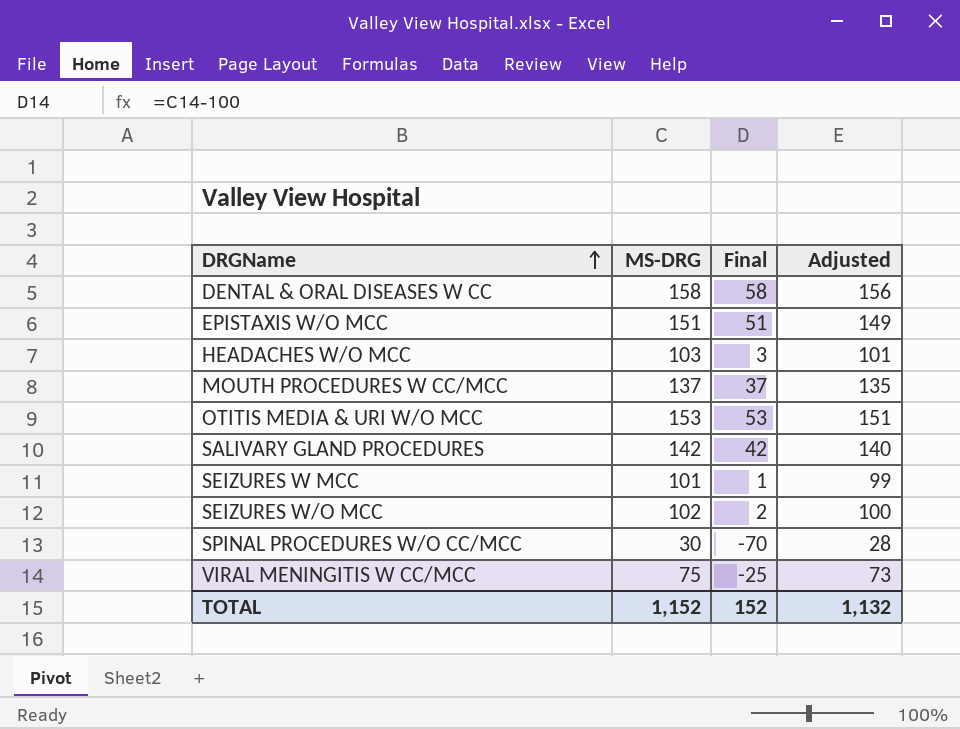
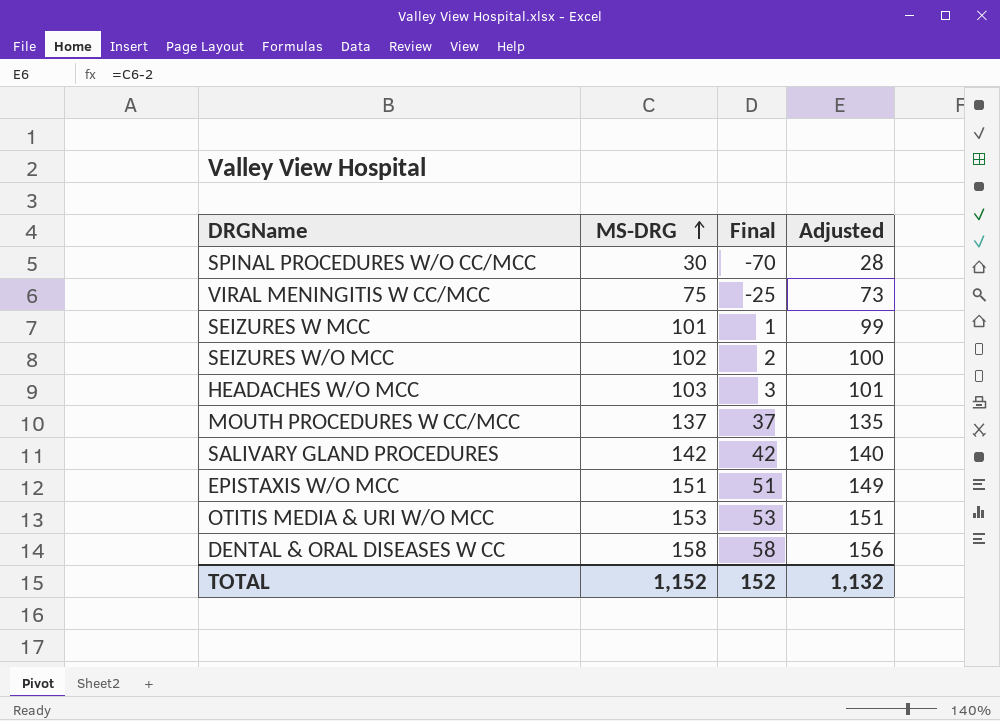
row order: DRGName ascending -> MS-DRG ascending

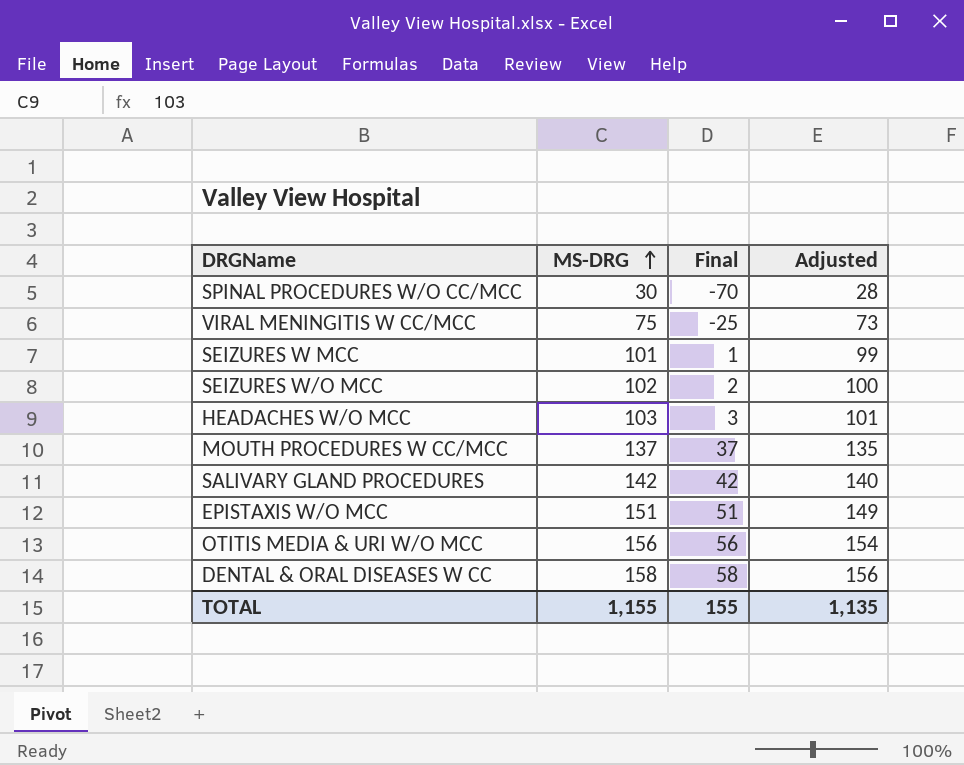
OTITIS MEDIA & URI W/O MCC | MS-DRG: 153 -> 156
OTITIS MEDIA & URI W/O MCC | Final: 53 -> 56
OTITIS MEDIA & URI W/O MCC | Adjusted: 151 -> 154
TOTAL | MS-DRG: 1,152 -> 1,155
TOTAL | Final: 152 -> 155
TOTAL | Adjusted: 1,132 -> 1,135

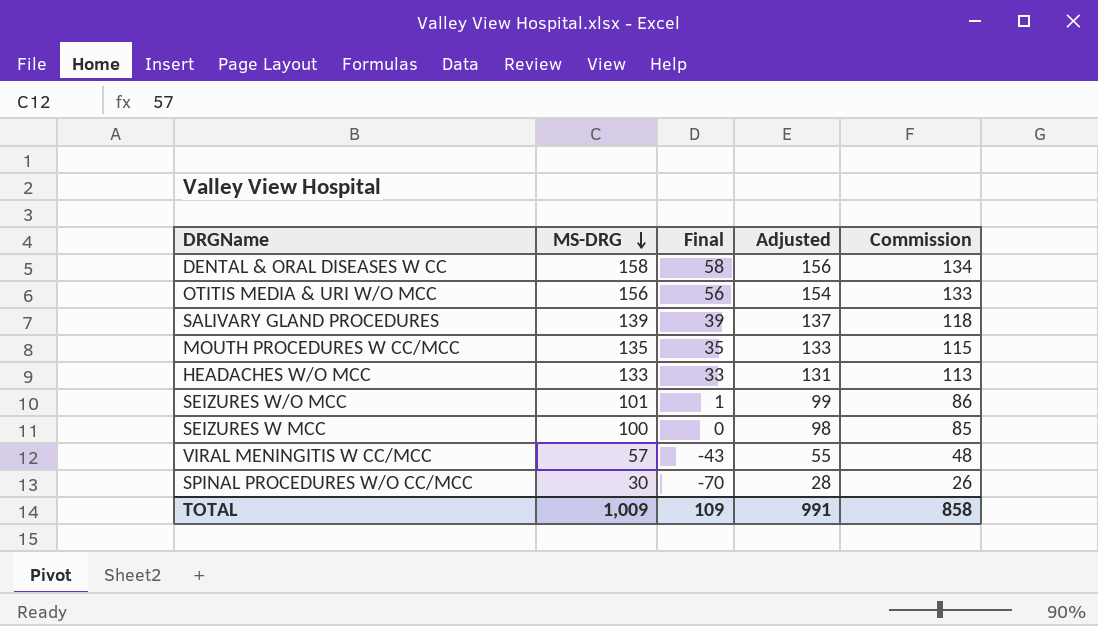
row order: MS-DRG ascending -> MS-DRG descending
column Commission | formula: none -> [MS-DRG] * 0.85
row EPISTAXIS W/O MCC: 151 | 51 | 149 -> none
SALIVARY GLAND PROCEDURES | MS-DRG: 142 -> 139
SALIVARY GLAND PROCEDURES | Final: 42 -> 39
SALIVARY GLAND PROCEDURES | Adjusted: 140 -> 137
MOUTH PROCEDURES W CC/MCC | MS-DRG: 137 -> 135
MOUTH PROCEDURES W CC/MCC | Final: 37 -> 35
MOUTH PROCEDURES W CC/MCC | Adjusted: 135 -> 133
HEADACHES W/O MCC | MS-DRG: 103 -> 133
HEADACHES W/O MCC | Final: 3 -> 33
HEADACHES W/O MCC | Adjusted: 101 -> 131
SEIZURES W/O MCC | MS-DRG: 102 -> 101
SEIZURES W/O MCC | Final: 2 -> 1
SEIZURES W/O MCC | Adjusted: 100 -> 99
SEIZURES W MCC | MS-DRG: 101 -> 100
SEIZURES W MCC | Final: 1 -> 0
SEIZURES W MCC | Adjusted: 99 -> 98
VIRAL MENINGITIS W CC/MCC | MS-DRG: 75 -> 57
VIRAL MENINGITIS W CC/MCC | Final: -25 -> -43
VIRAL MENINGITIS W CC/MCC | Adjusted: 73 -> 55
TOTAL | MS-DRG: 1,155 -> 1,009
TOTAL | Final: 155 -> 109
TOTAL | Adjusted: 1,135 -> 991

